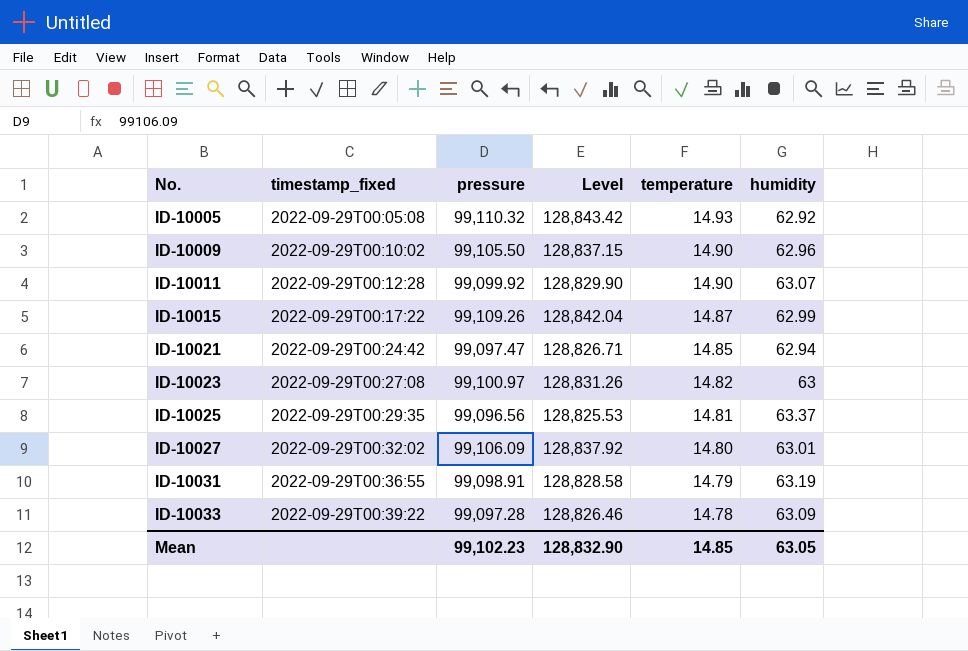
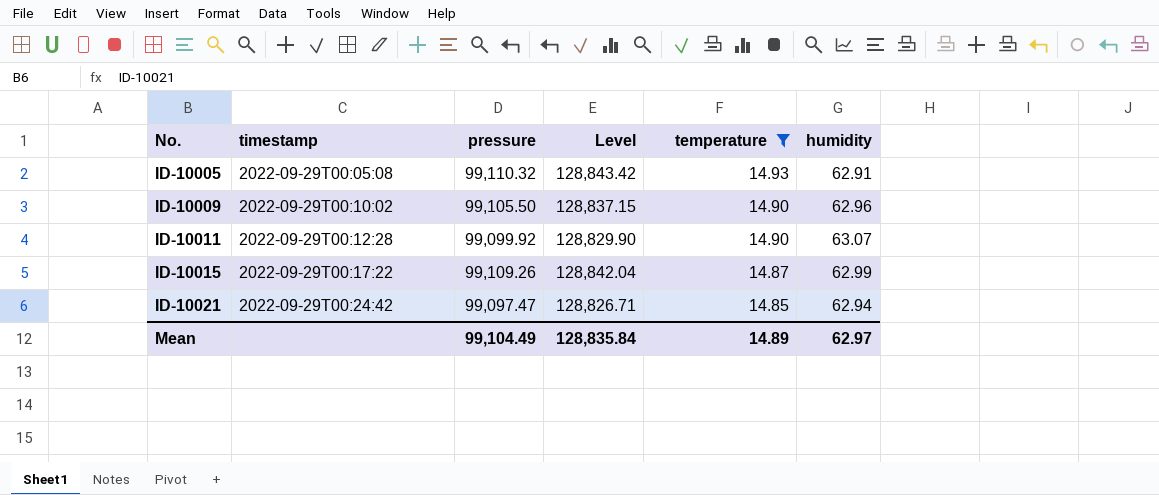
filter: none -> temperature >= 14.85
column name: timestamp_fixed -> timestamp
ID-10005 | humidity: 62.92 -> 62.91
Mean | pressure: 99,102.23 -> 99,104.49
Mean | Level: 128,832.90 -> 128,835.84
Mean | temperature: 14.85 -> 14.89
Mean | humidity: 63.05 -> 62.97

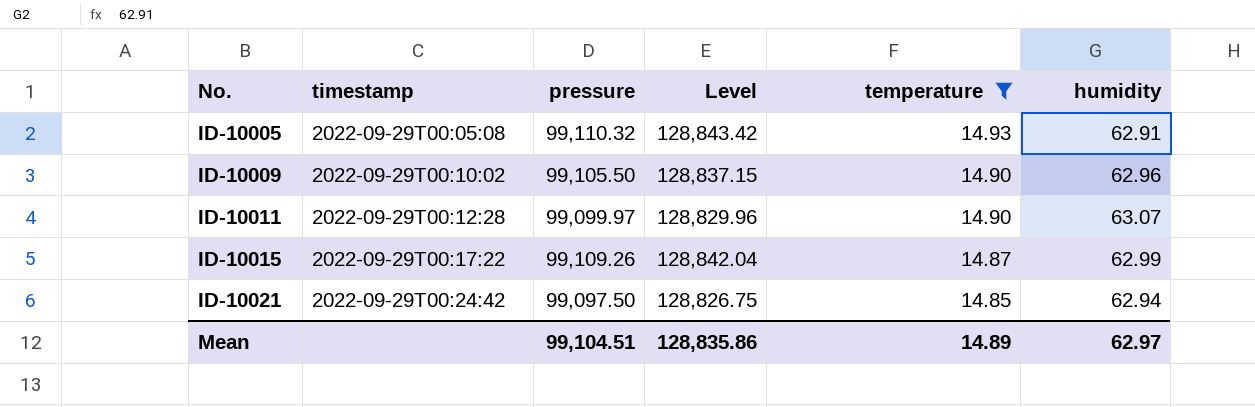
ID-10011 | pressure: 99,099.92 -> 99,099.97
ID-10011 | Level: 128,829.90 -> 128,829.96
ID-10021 | pressure: 99,097.47 -> 99,097.50
ID-10021 | Level: 128,826.71 -> 128,826.75
Mean | pressure: 99,104.49 -> 99,104.51
Mean | Level: 128,835.84 -> 128,835.86

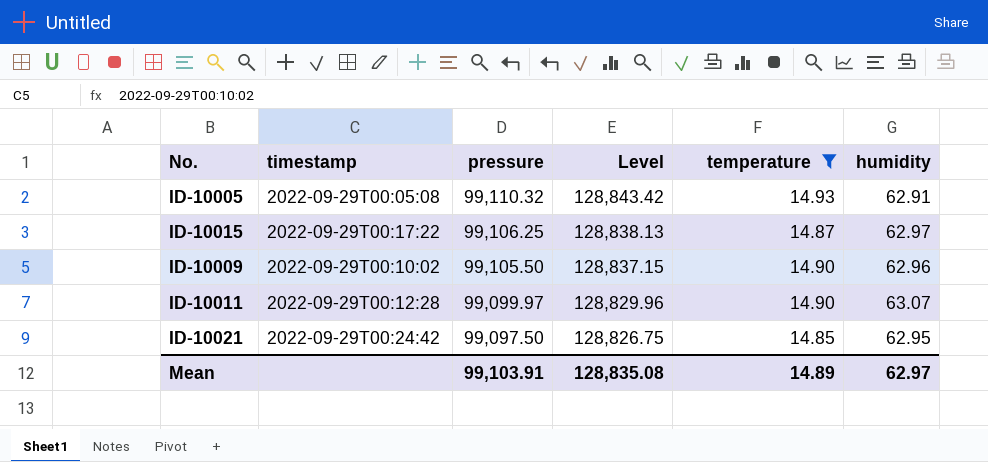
row order: No. ascending -> pressure descending
ID-10015 | pressure: 99,109.26 -> 99,106.25
ID-10015 | Level: 128,842.04 -> 128,838.13
ID-10015 | humidity: 62.99 -> 62.97
ID-10021 | humidity: 62.94 -> 62.95
Mean | pressure: 99,104.51 -> 99,103.91
Mean | Level: 128,835.86 -> 128,835.08

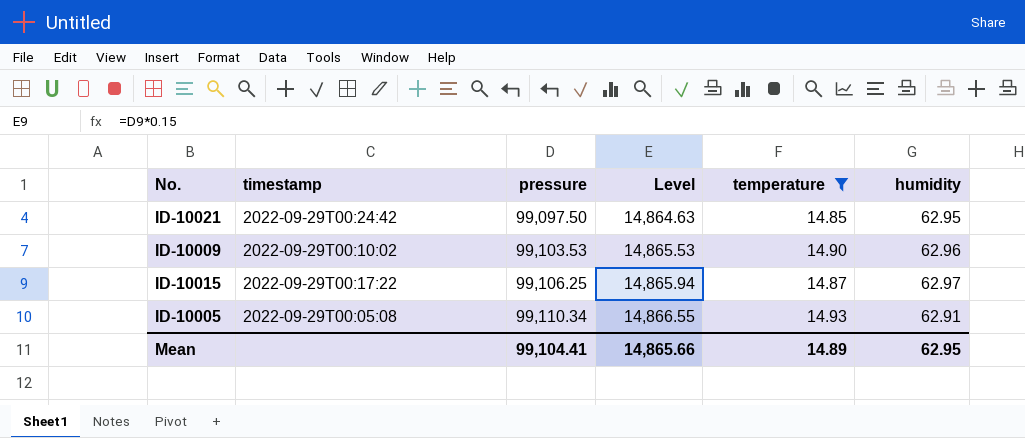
row order: pressure descending -> pressure ascending
column Level | formula: [pressure] * 1.3 -> [pressure] * 0.15
row ID-10011: 2022-09-29T00:12:28 | 99,099.97 | 128,829.96 | 14.90 | 63.07 -> none
ID-10009 | pressure: 99,105.50 -> 99,103.53
ID-10005 | pressure: 99,110.32 -> 99,110.34
Mean | pressure: 99,103.91 -> 99,104.41
Mean | Level: 128,835.08 -> 14,865.66
Mean | humidity: 62.97 -> 62.95

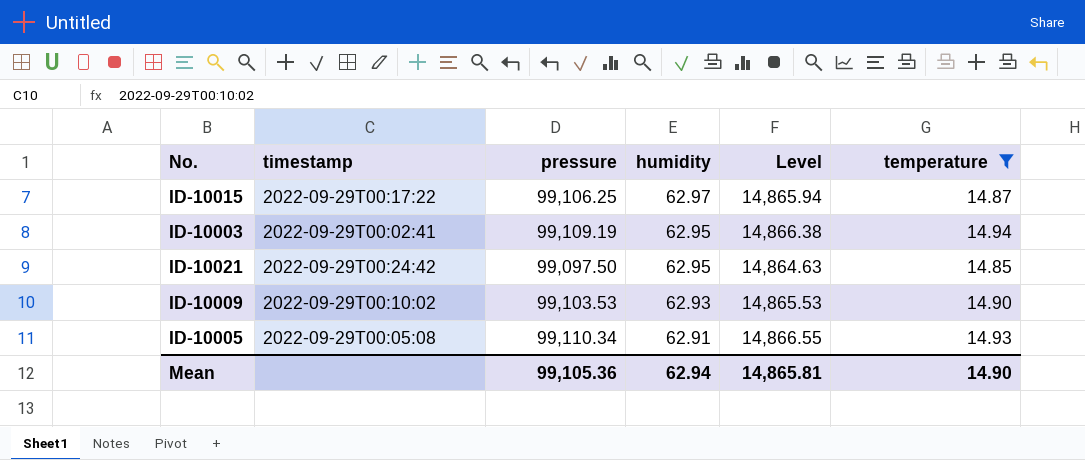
row order: pressure ascending -> humidity descending
column humidity | position: 6 -> 4
row ID-10003: none -> 2022-09-29T00:02:41 | 99,109.19 | 62.95 | 14,866.38 | 14.94
ID-10009 | humidity: 62.96 -> 62.93
Mean | pressure: 99,104.41 -> 99,105.36
Mean | humidity: 62.95 -> 62.94
Mean | Level: 14,865.66 -> 14,865.81
Mean | temperature: 14.89 -> 14.90

